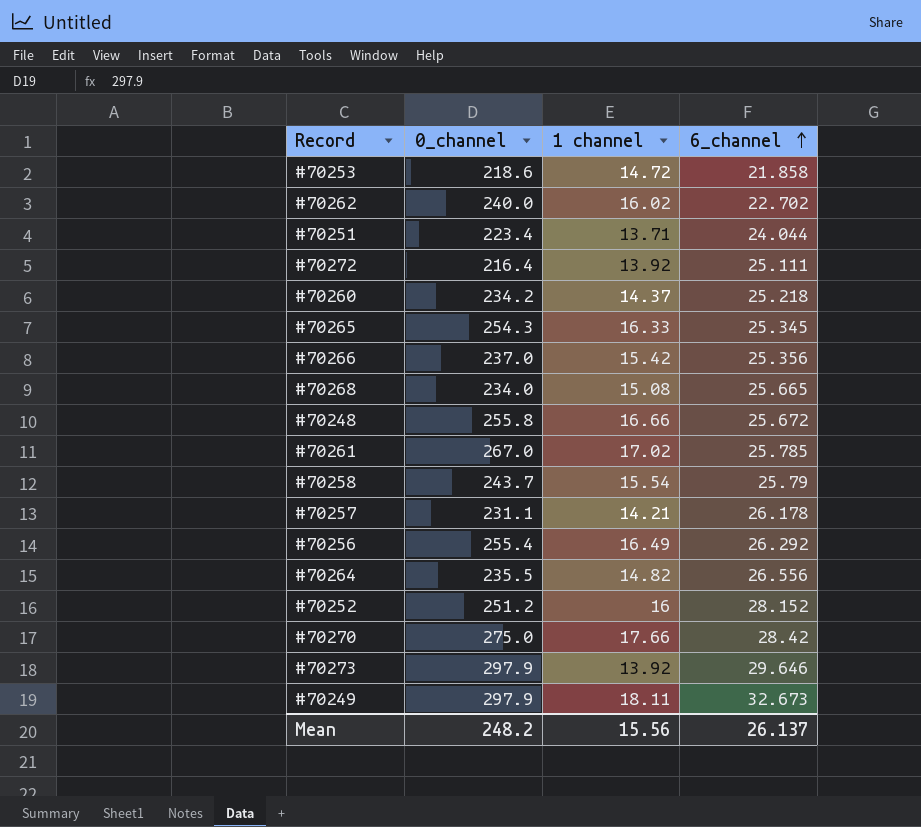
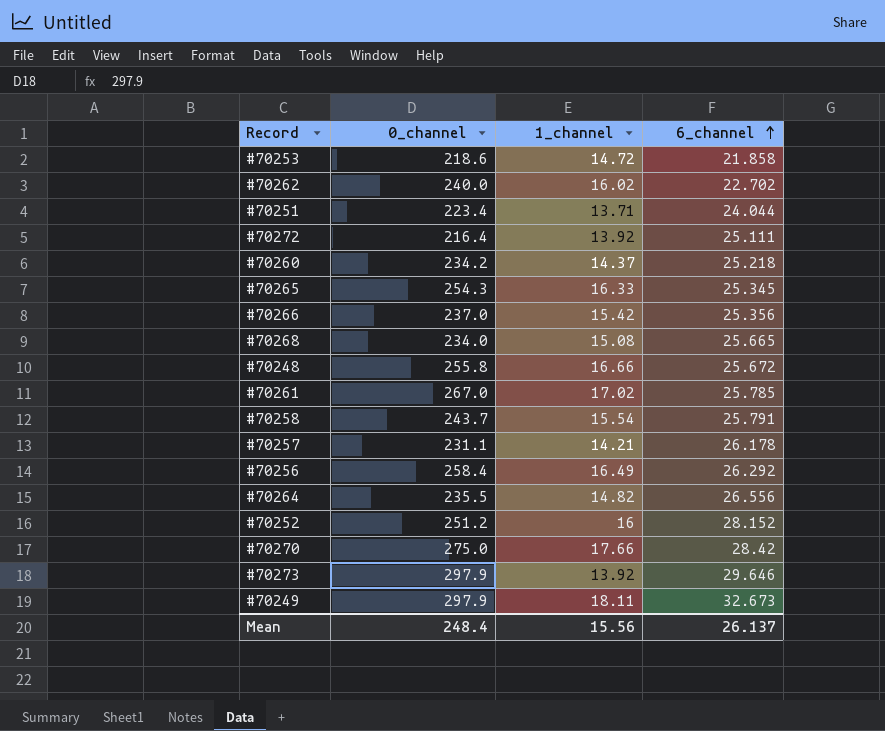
column name: 1 channel -> 1_channel
#70258 | 6_channel: 25.79 -> 25.791
#70256 | 0_channel: 255.4 -> 258.4
Mean | 0_channel: 248.2 -> 248.4

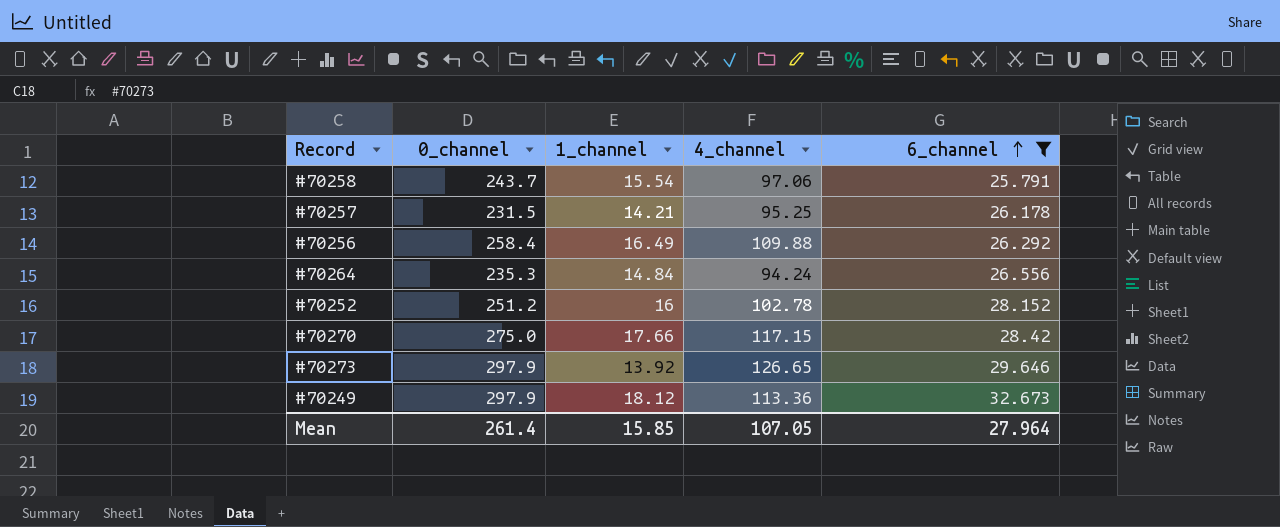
filter: none -> 6_channel >= 25.791
column 4_channel | position: none -> 4
#70257 | 0_channel: 231.1 -> 231.5
#70264 | 0_channel: 235.5 -> 235.3
#70264 | 1_channel: 14.82 -> 14.84
#70249 | 1_channel: 18.11 -> 18.12
Mean | 0_channel: 248.4 -> 261.4
Mean | 1_channel: 15.56 -> 15.85
Mean | 6_channel: 26.137 -> 27.964

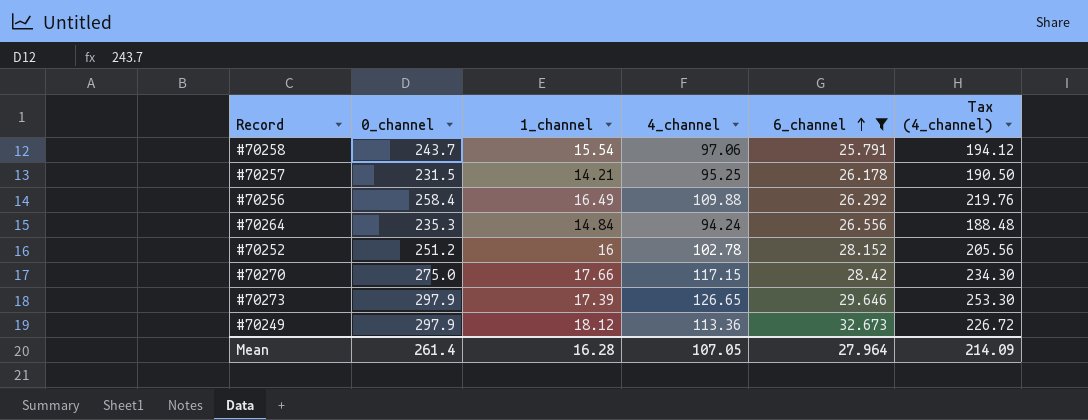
column Tax (4_channel) | formula: none -> [4_channel] * 2
#70273 | 1_channel: 13.92 -> 17.39
Mean | 1_channel: 15.85 -> 16.28

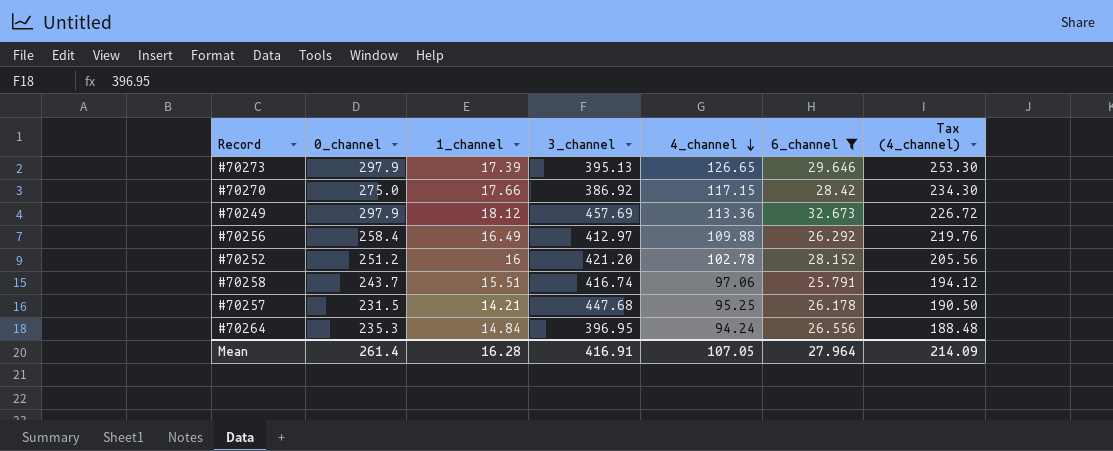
row order: 6_channel ascending -> 4_channel descending
column 3_channel | position: none -> 4
#70258 | 1_channel: 15.54 -> 15.51

